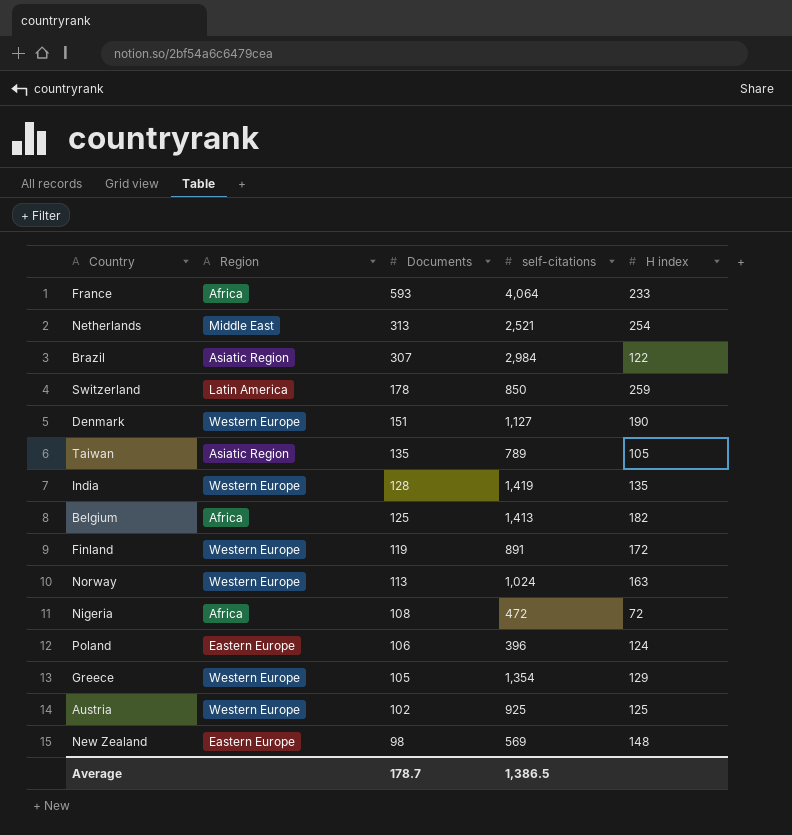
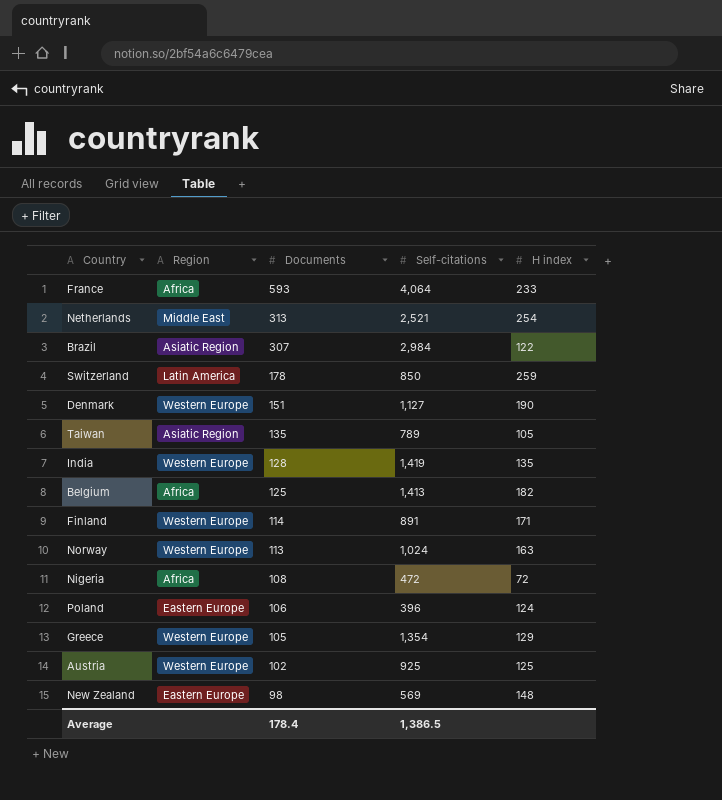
column name: self-citations -> Self-citations
Finland | Documents: 119 -> 114
Finland | H index: 172 -> 171
Average | Documents: 178.7 -> 178.4

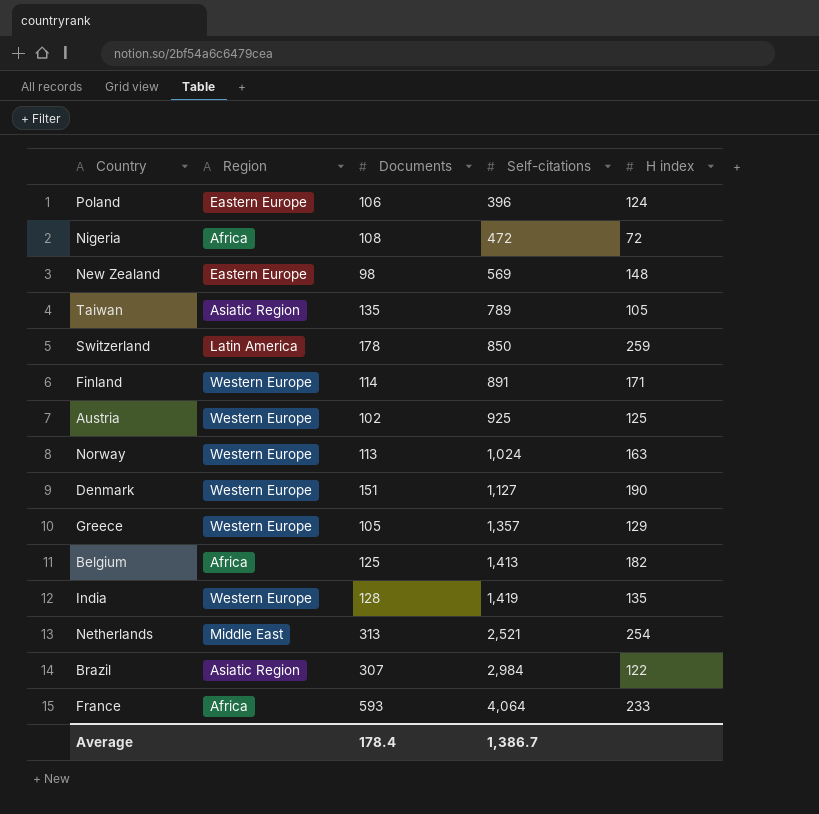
row order: Documents descending -> Self-citations ascending
Greece | Self-citations: 1,354 -> 1,357
Average | Self-citations: 1,386.5 -> 1,386.7

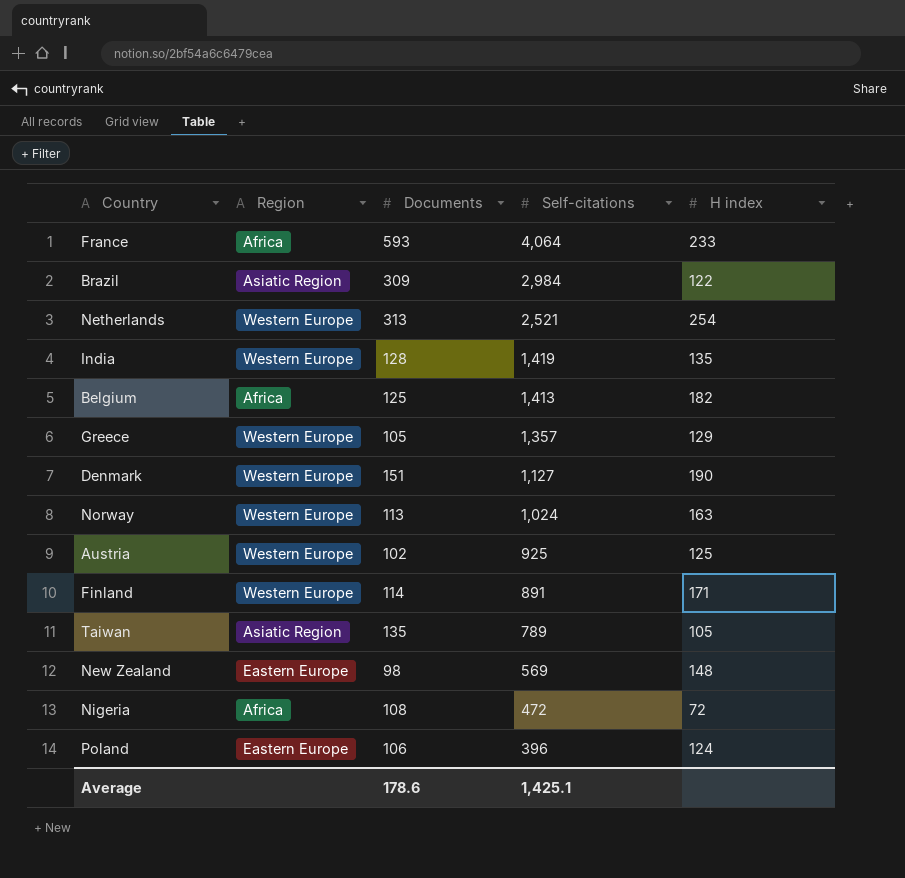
row order: Self-citations ascending -> Self-citations descending
row Switzerland: Latin America | 178 | 850 | 259 -> none
Brazil | Documents: 307 -> 309
Netherlands | Region: Middle East -> Western Europe
Average | Documents: 178.4 -> 178.6
Average | Self-citations: 1,386.7 -> 1,425.1

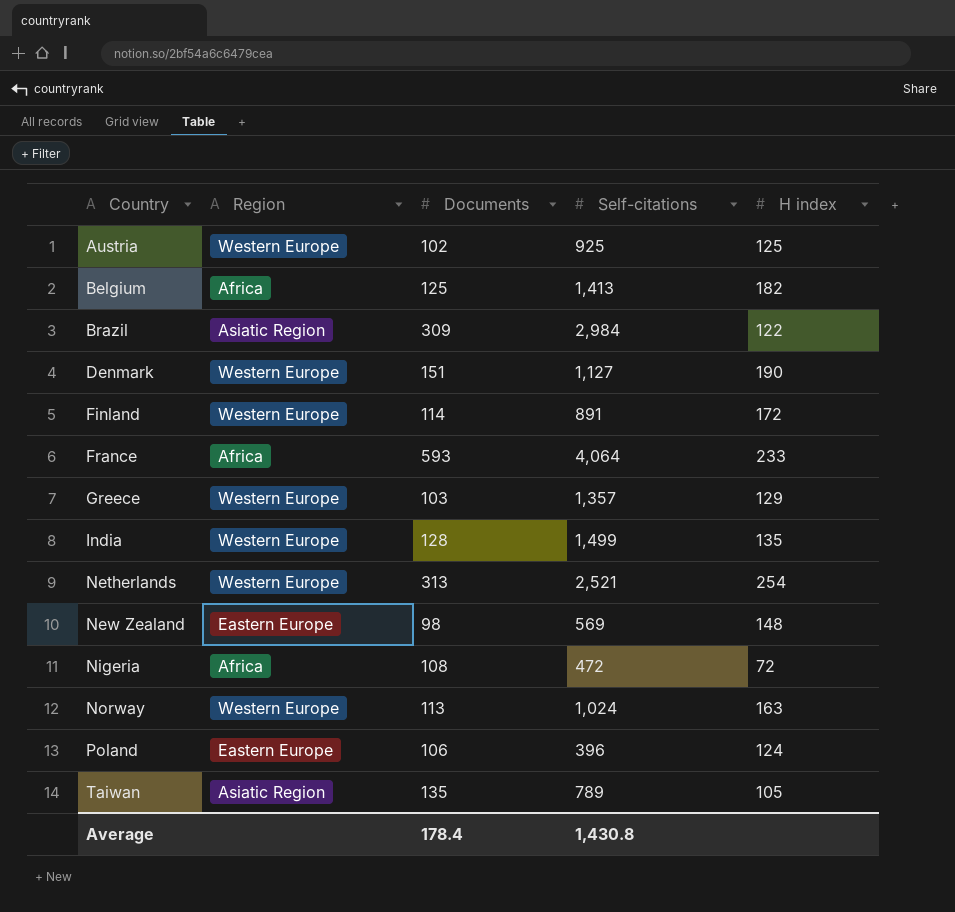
row order: Self-citations descending -> Country ascending
Finland | H index: 171 -> 172
Greece | Documents: 105 -> 103
India | Self-citations: 1,419 -> 1,499
Average | Documents: 178.6 -> 178.4
Average | Self-citations: 1,425.1 -> 1,430.8

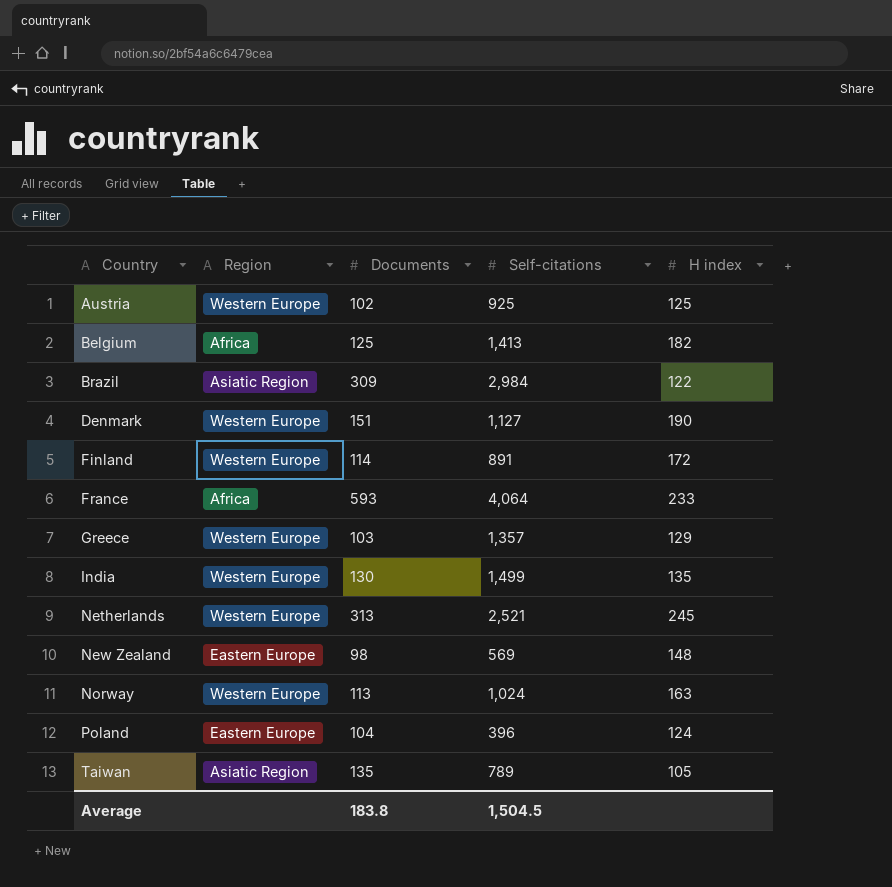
row Nigeria: Africa | 108 | 472 | 72 -> none
India | Documents: 128 -> 130
Netherlands | H index: 254 -> 245
Poland | Documents: 106 -> 104
Average | Documents: 178.4 -> 183.8
Average | Self-citations: 1,430.8 -> 1,504.5

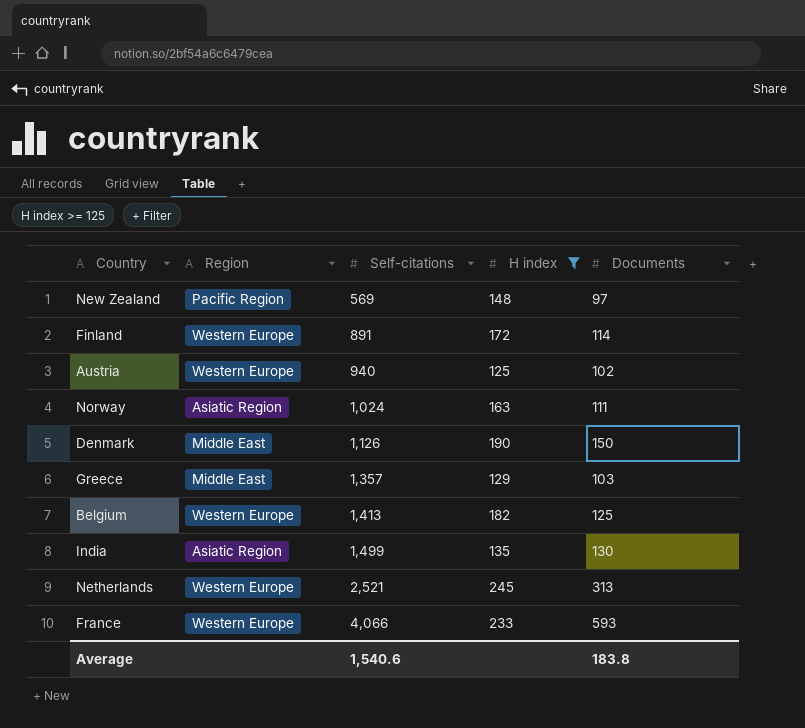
filter: none -> H index >= 125
row order: Country ascending -> Self-citations ascending
column Documents | position: 3 -> 5
New Zealand | Region: Eastern Europe -> Pacific Region
New Zealand | Documents: 98 -> 97
Austria | Self-citations: 925 -> 940
Norway | Region: Western Europe -> Asiatic Region
Norway | Documents: 113 -> 111
Denmark | Region: Western Europe -> Middle East
Denmark | Self-citations: 1,127 -> 1,126
Denmark | Documents: 151 -> 150
Greece | Region: Western Europe -> Middle East
Belgium | Region: Africa -> Western Europe
India | Region: Western Europe -> Asiatic Region
France | Region: Africa -> Western Europe
France | Self-citations: 4,064 -> 4,066
Average | Self-citations: 1,504.5 -> 1,540.6

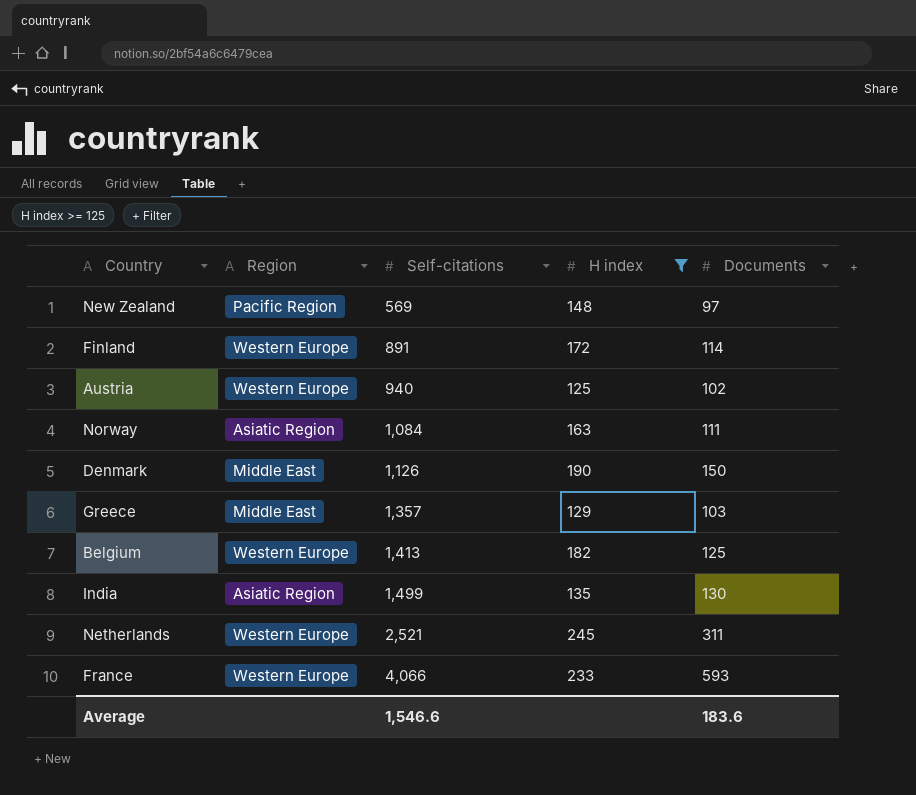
Norway | Self-citations: 1,024 -> 1,084
Netherlands | Documents: 313 -> 311
Average | Self-citations: 1,540.6 -> 1,546.6
Average | Documents: 183.8 -> 183.6

